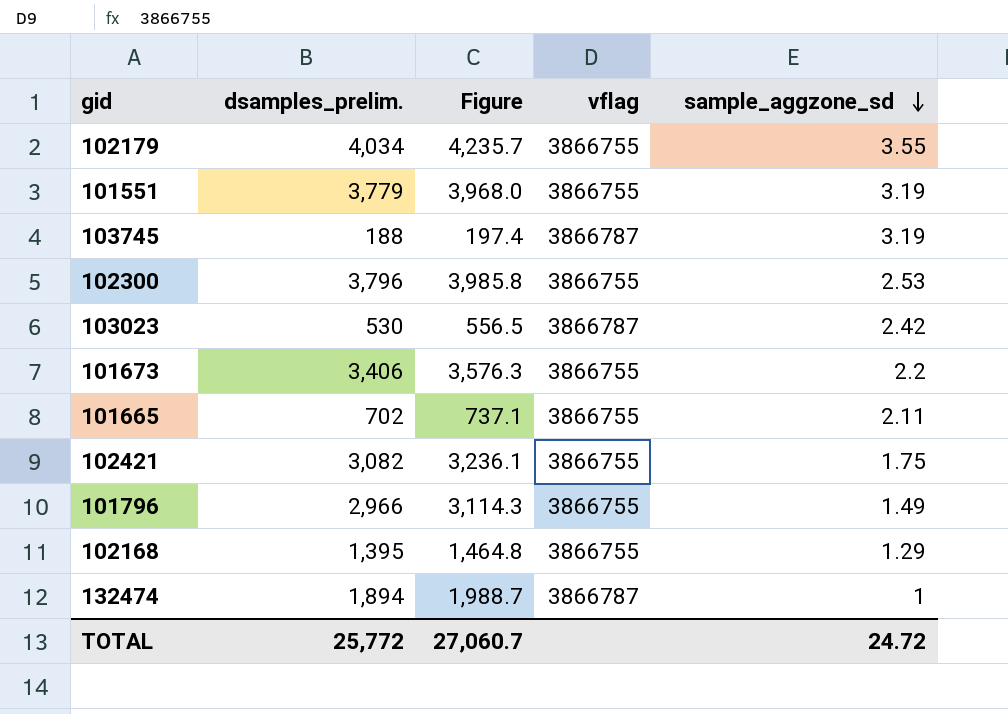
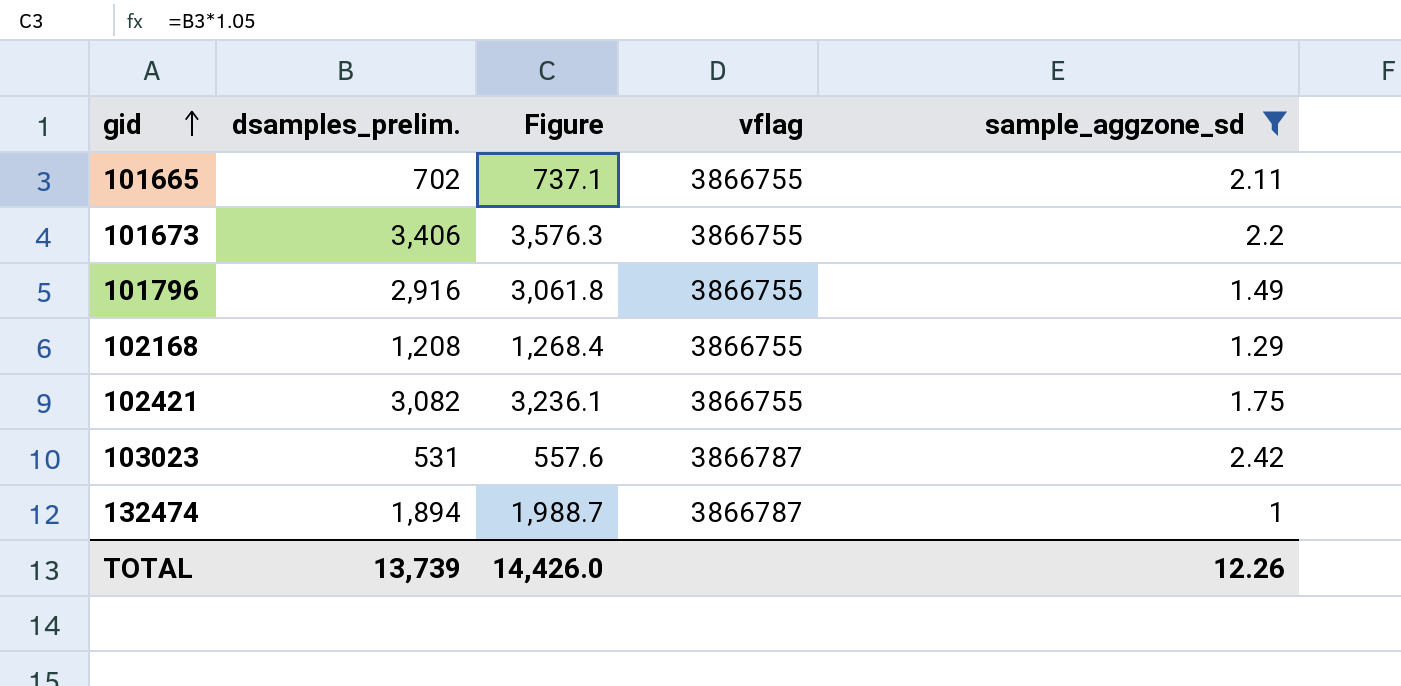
filter: none -> sample_aggzone_sd <= 2.42
row order: sample_aggzone_sd descending -> gid ascending
101796 | dsamples_prelim.: 2,966 -> 2,916
101796 | Figure: 3,114.3 -> 3,061.8
102168 | dsamples_prelim.: 1,395 -> 1,208
102168 | Figure: 1,464.8 -> 1,268.4
103023 | dsamples_prelim.: 530 -> 531
103023 | Figure: 556.5 -> 557.6
TOTAL | dsamples_prelim.: 25,772 -> 13,739
TOTAL | Figure: 27,060.7 -> 14,426.0
TOTAL | sample_aggzone_sd: 24.72 -> 12.26

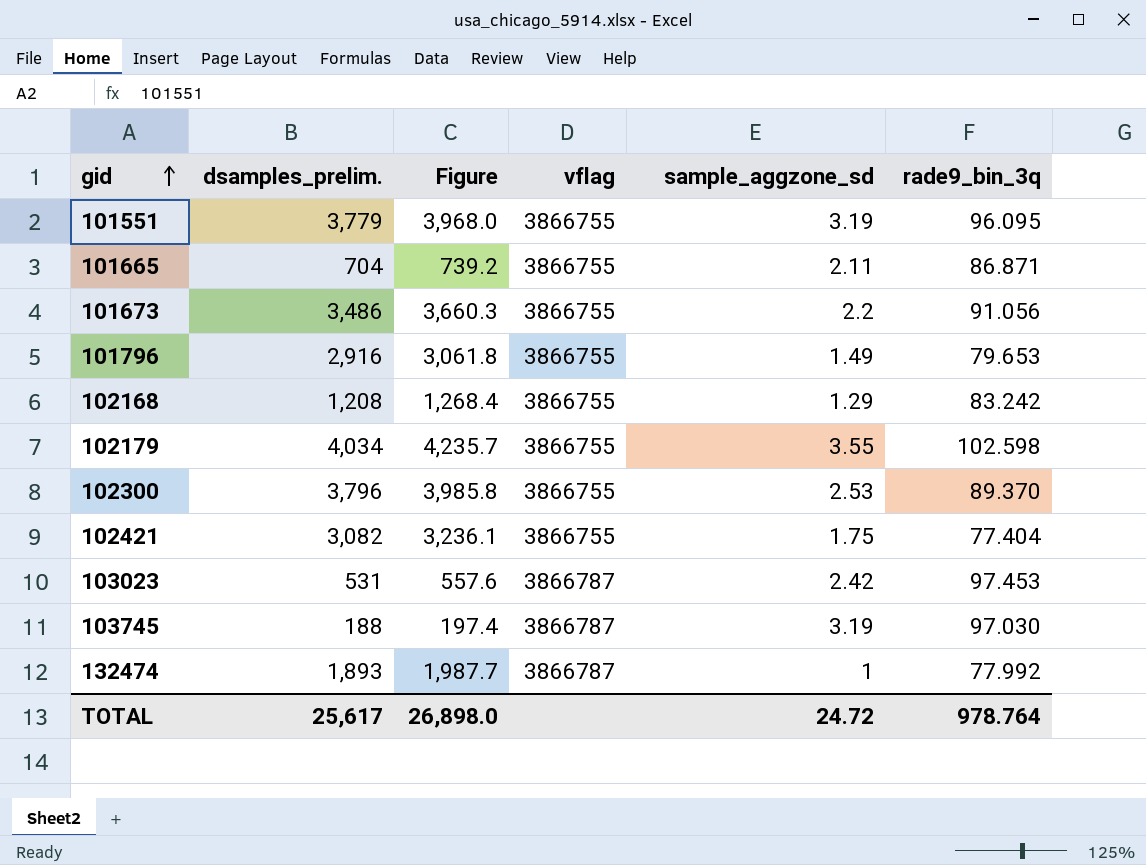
filter: sample_aggzone_sd <= 2.42 -> none
column rade9_bin_3q | position: none -> 6
101665 | dsamples_prelim.: 702 -> 704
101665 | Figure: 737.1 -> 739.2
101673 | dsamples_prelim.: 3,406 -> 3,486
101673 | Figure: 3,576.3 -> 3,660.3
132474 | dsamples_prelim.: 1,894 -> 1,893
132474 | Figure: 1,988.7 -> 1,987.7
TOTAL | dsamples_prelim.: 13,739 -> 25,617
TOTAL | Figure: 14,426.0 -> 26,898.0
TOTAL | sample_aggzone_sd: 12.26 -> 24.72

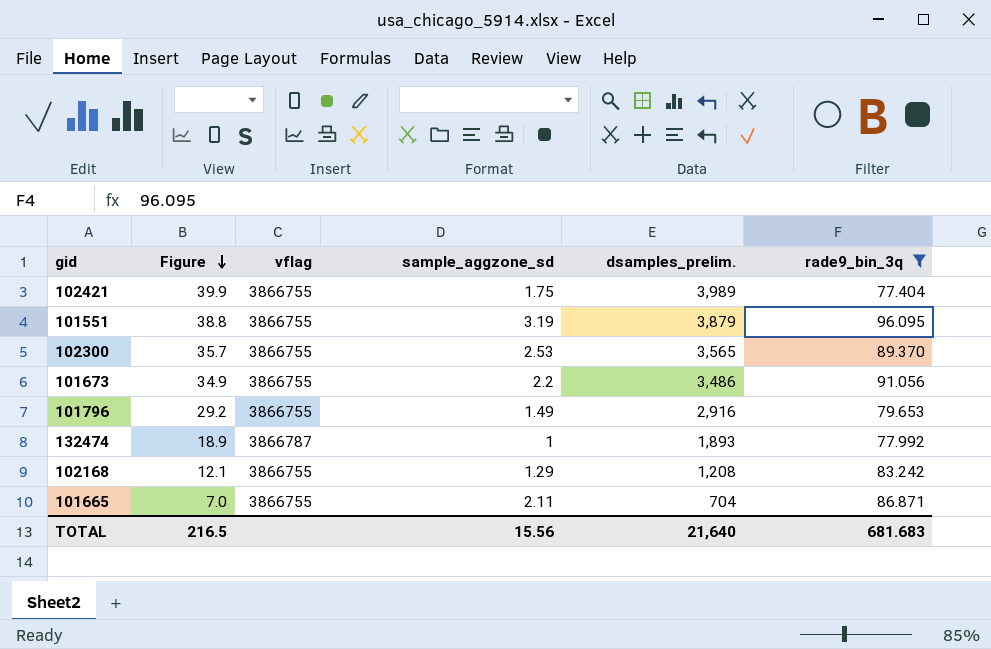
filter: none -> rade9_bin_3q <= 96.095
row order: gid ascending -> Figure descending
column Figure | formula: [dsamples_prelim.] * 1.05 -> [dsamples_prelim.] * 0.01
column dsamples_prelim. | position: 2 -> 5
102421 | dsamples_prelim.: 3,082 -> 3,989
101551 | dsamples_prelim.: 3,779 -> 3,879
102300 | dsamples_prelim.: 3,796 -> 3,565
TOTAL | Figure: 26,898.0 -> 216.5
TOTAL | sample_aggzone_sd: 24.72 -> 15.56
TOTAL | dsamples_prelim.: 25,617 -> 21,640
TOTAL | rade9_bin_3q: 978.764 -> 681.683

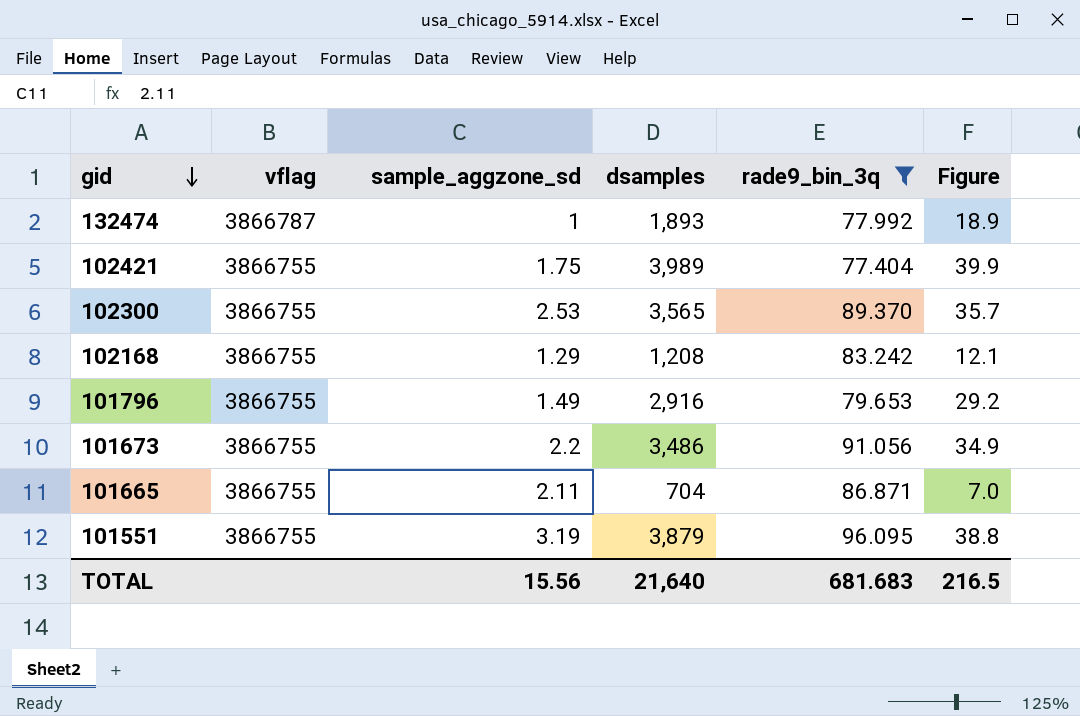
row order: Figure descending -> gid descending
column name: dsamples_prelim. -> dsamples
column Figure | position: 2 -> 6

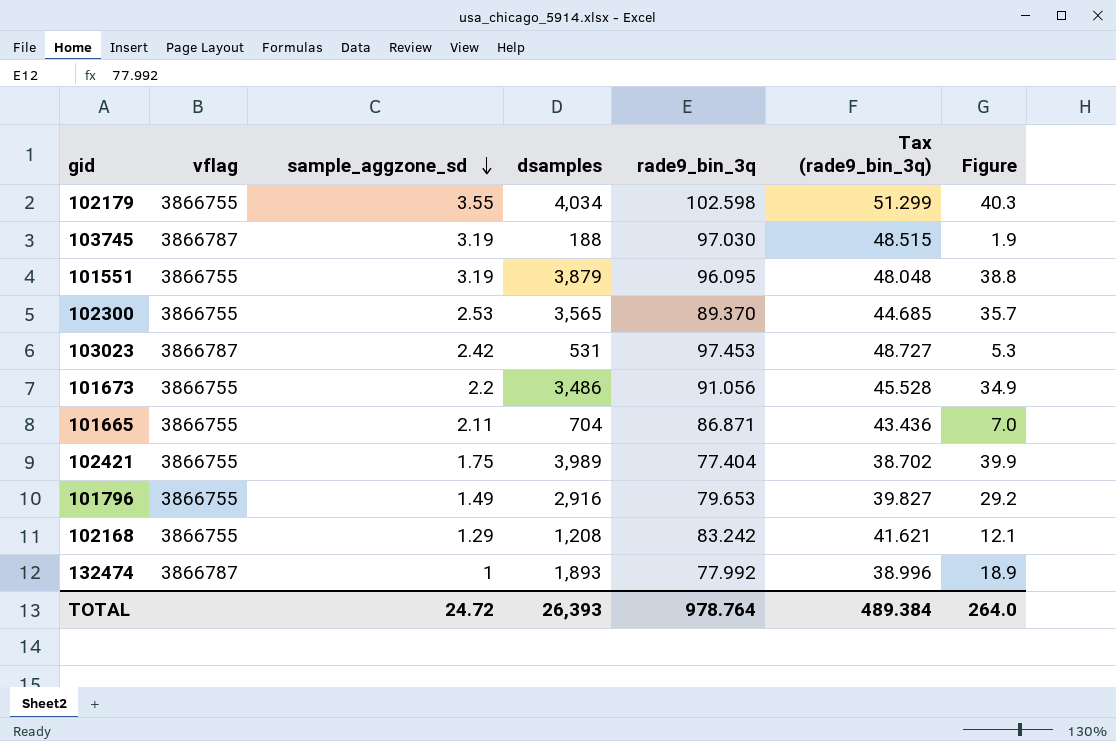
filter: rade9_bin_3q <= 96.095 -> none
row order: gid descending -> sample_aggzone_sd descending
column Tax (rade9_bin_3q) | formula: none -> [rade9_bin_3q] * 0.5
TOTAL | sample_aggzone_sd: 15.56 -> 24.72
TOTAL | dsamples: 21,640 -> 26,393
TOTAL | rade9_bin_3q: 681.683 -> 978.764
TOTAL | Figure: 216.5 -> 264.0

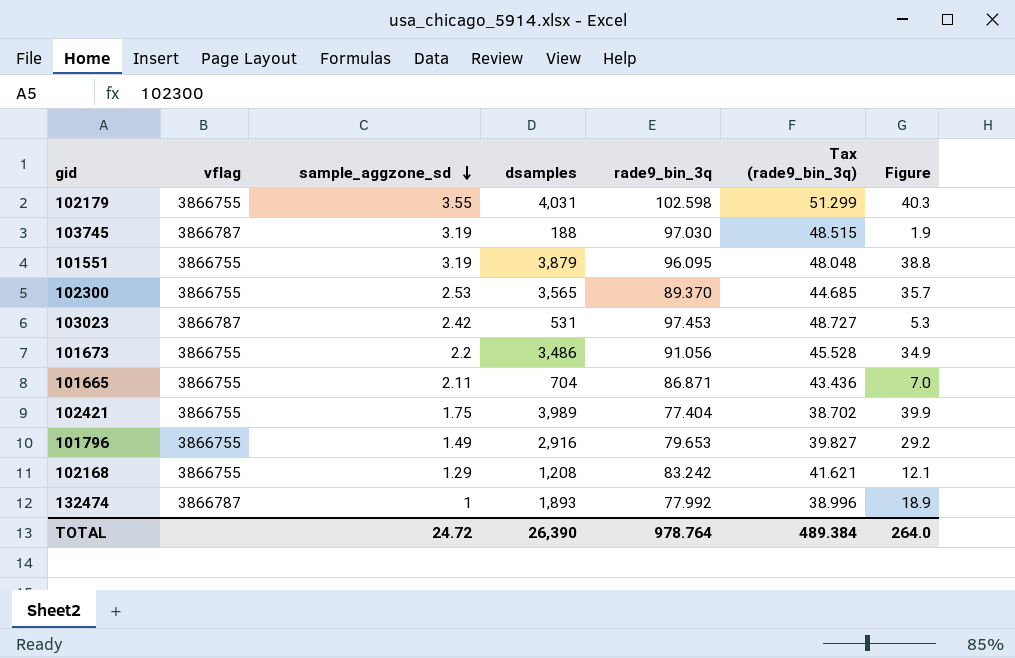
102179 | dsamples: 4,034 -> 4,031
TOTAL | dsamples: 26,393 -> 26,390

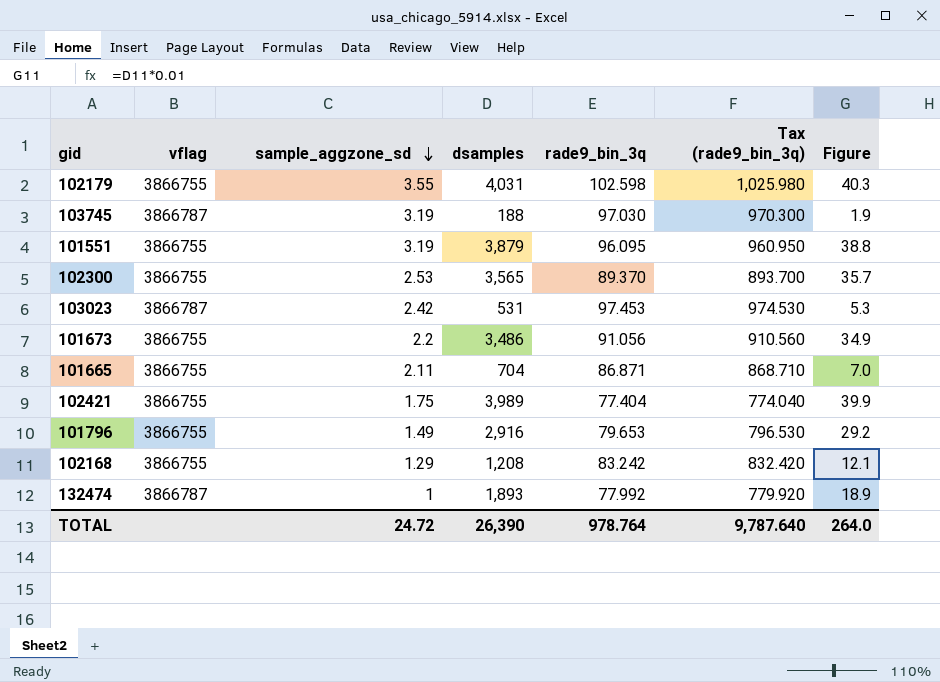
column Tax (rade9_bin_3q) | formula: [rade9_bin_3q] * 0.5 -> [rade9_bin_3q] * 10
TOTAL | Tax (rade9_bin_3q): 489.384 -> 9,787.640

